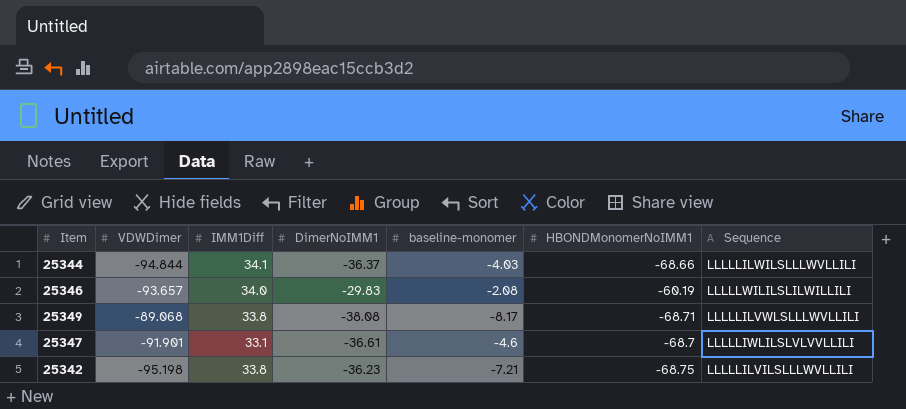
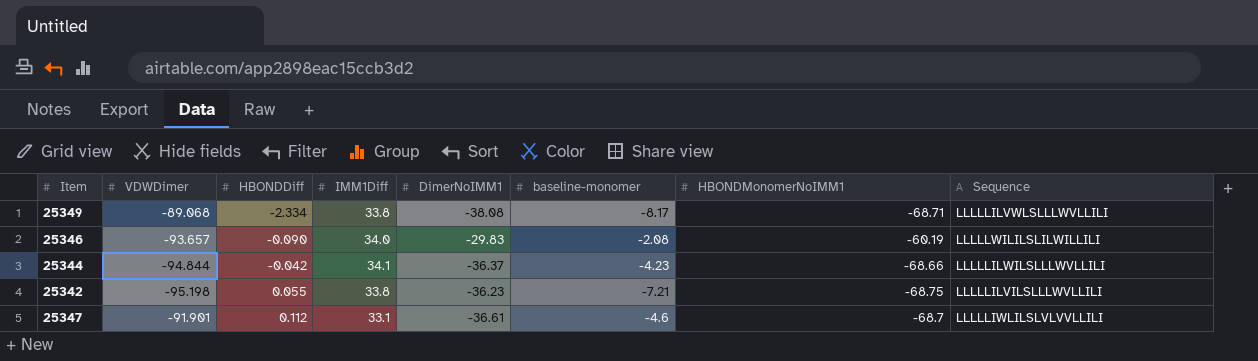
row order: none -> HBONDDiff ascending
column HBONDDiff | position: none -> 3
25344 | baseline-monomer: -4.03 -> -4.23

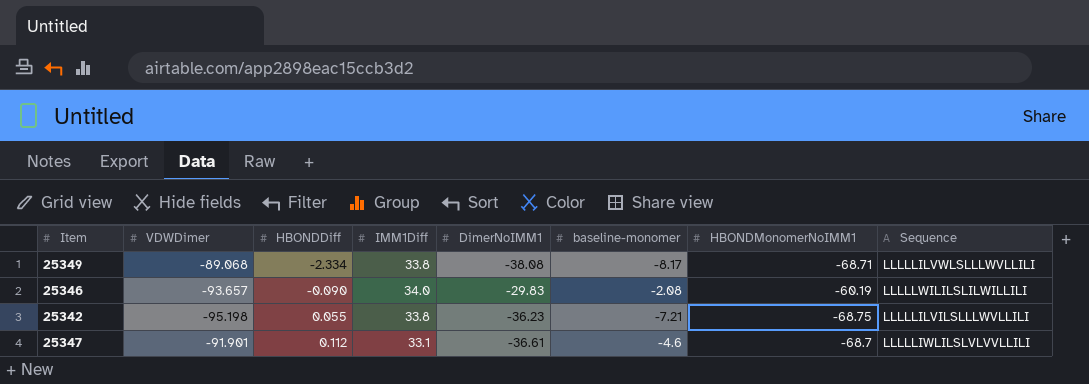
row 25344: -94.844 | -0.042 | 34.1 | -36.37 | -4.23 | -68.66 | LLLLLILWILSLLLWVLLILI -> none

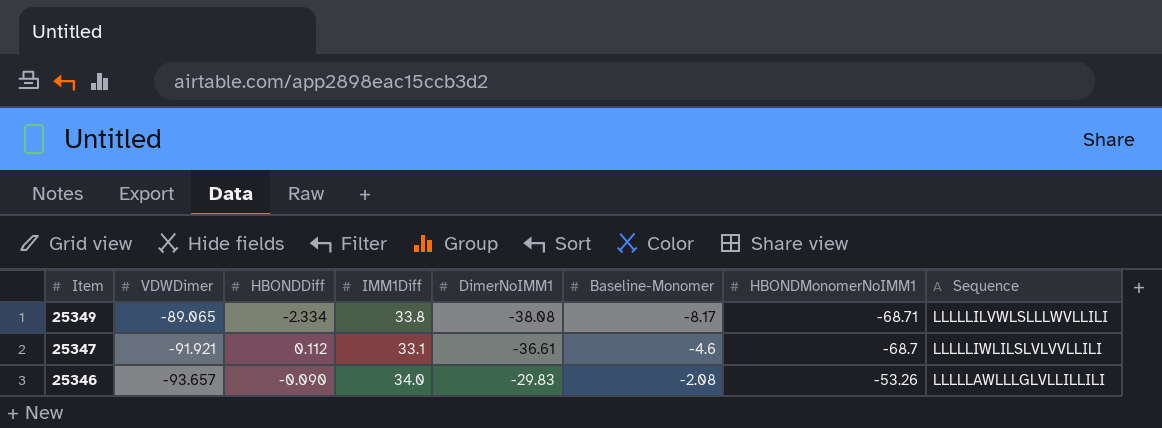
row order: HBONDDiff ascending -> Item descending
column name: baseline-monomer -> Baseline-Monomer
row 25342: -95.198 | 0.055 | 33.8 | -36.23 | -7.21 | -68.75 | LLLLLILVILSLLLWVLLILI -> none
25349 | VDWDimer: -89.068 -> -89.065
25347 | VDWDimer: -91.901 -> -91.921
25346 | HBONDMonomerNoIMM1: -60.19 -> -53.26
25346 | Sequence: LLLLLWILILSLILWILLILI -> LLLLLAWLLLGLVLLILLILI

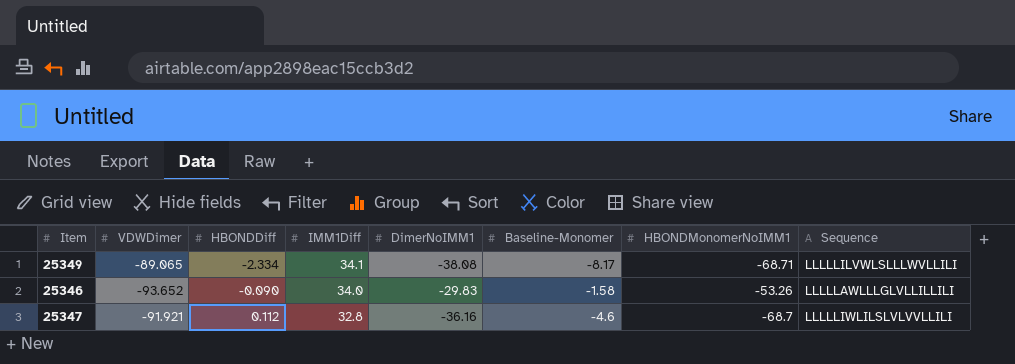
row order: Item descending -> HBONDDiff ascending
25349 | IMM1Diff: 33.8 -> 34.1
25346 | VDWDimer: -93.657 -> -93.652
25346 | Baseline-Monomer: -2.08 -> -1.58
25347 | IMM1Diff: 33.1 -> 32.8
25347 | DimerNoIMM1: -36.61 -> -36.16

